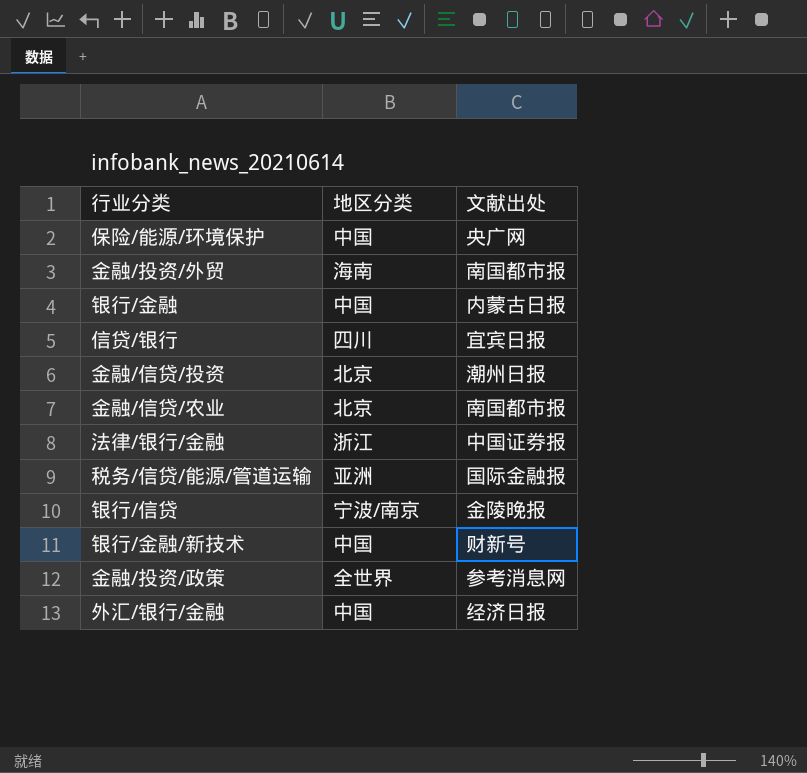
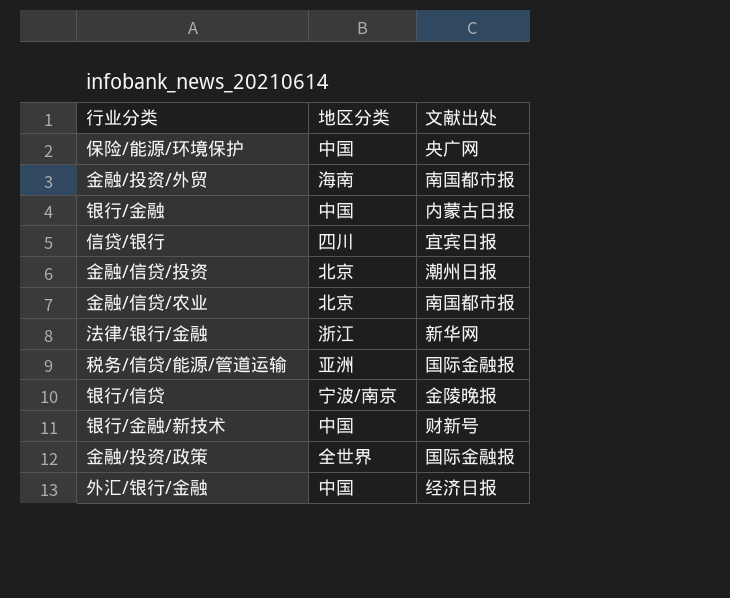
法律/银行/金融 | 文献出处: 中国证券报 -> 新华网
金融/投资/政策 | 文献出处: 参考消息网 -> 国际金融报

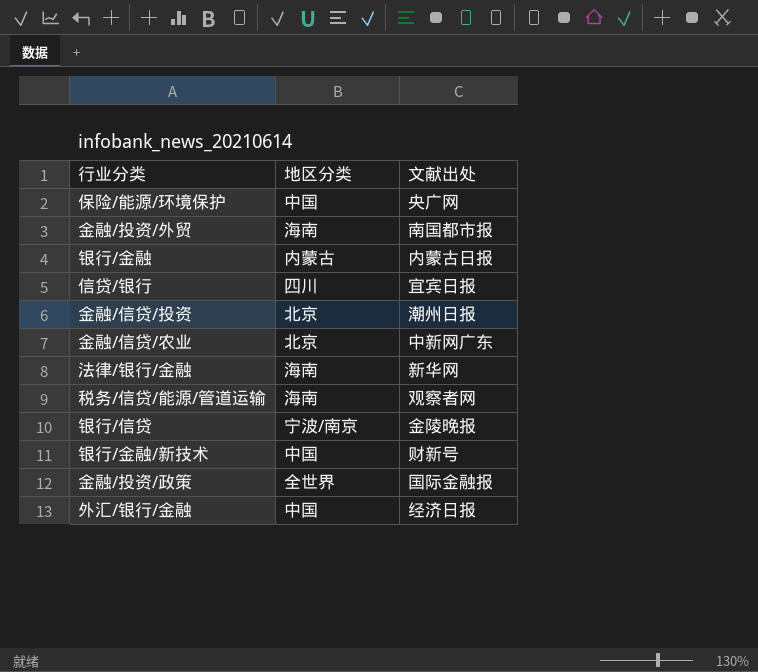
银行/金融 | 地区分类: 中国 -> 内蒙古
金融/信贷/农业 | 文献出处: 南国都市报 -> 中新网广东
法律/银行/金融 | 地区分类: 浙江 -> 海南
税务/信贷/能源/管道运输 | 地区分类: 亚洲 -> 海南
税务/信贷/能源/管道运输 | 文献出处: 国际金融报 -> 观察者网

